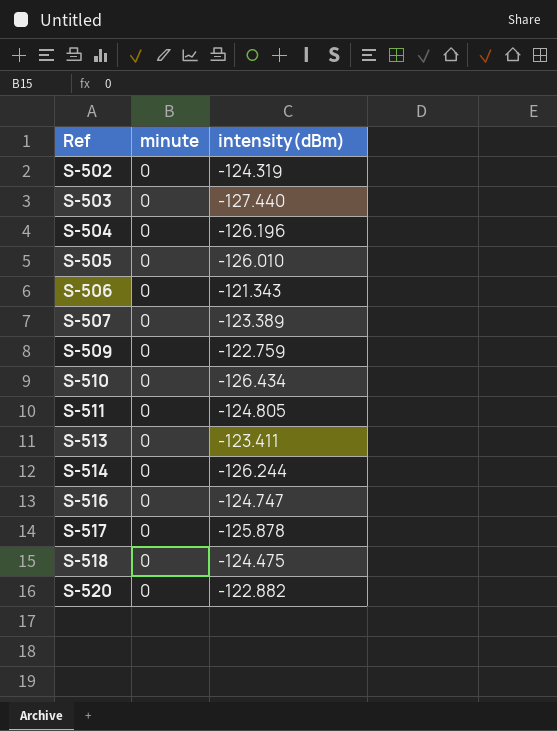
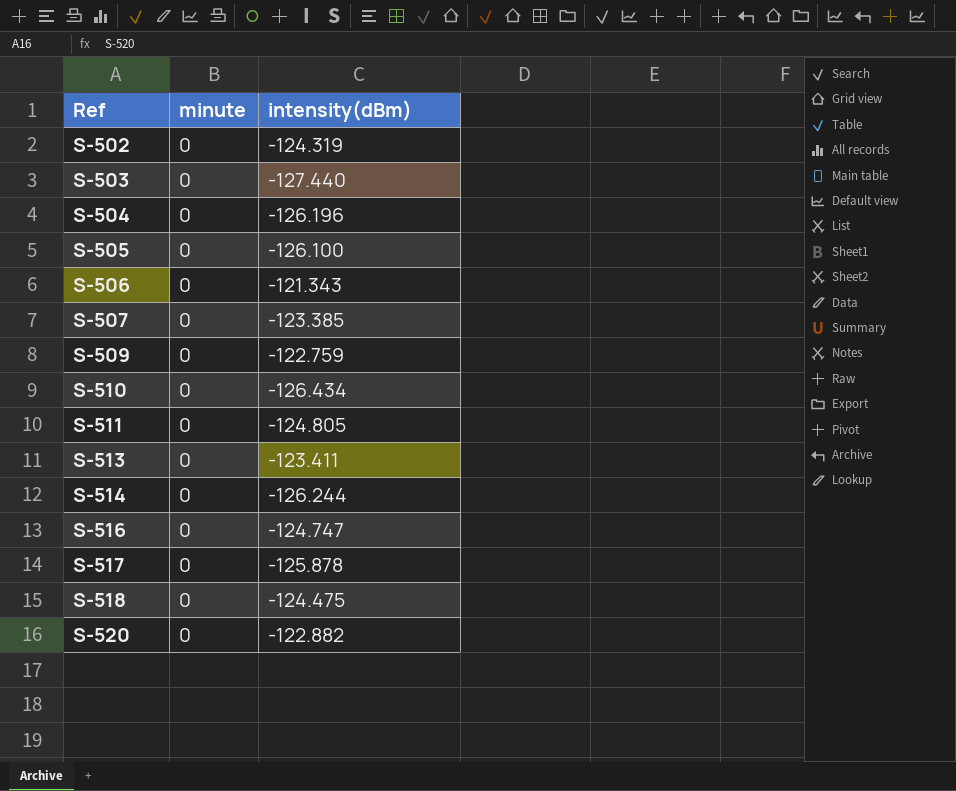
S-505 | intensity(dBm): -126.010 -> -126.100
S-507 | intensity(dBm): -123.389 -> -123.385

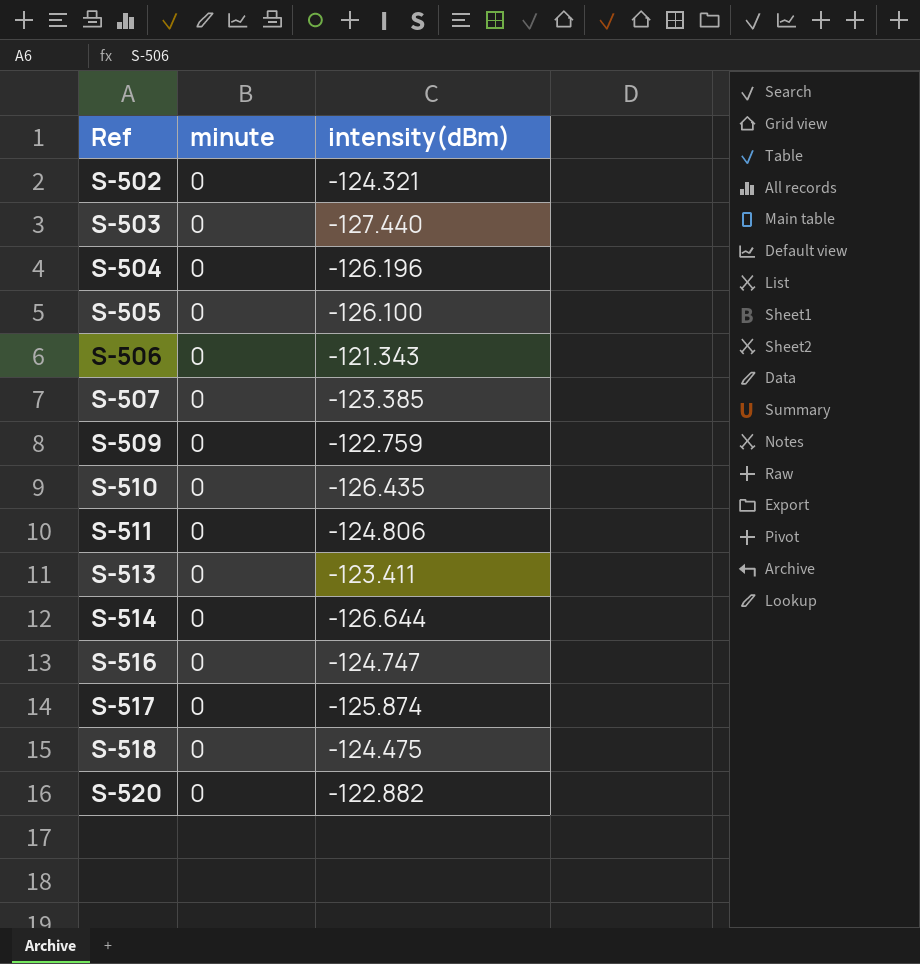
S-502 | intensity(dBm): -124.319 -> -124.321
S-510 | intensity(dBm): -126.434 -> -126.435
S-511 | intensity(dBm): -124.805 -> -124.806
S-514 | intensity(dBm): -126.244 -> -126.644
S-517 | intensity(dBm): -125.878 -> -125.874

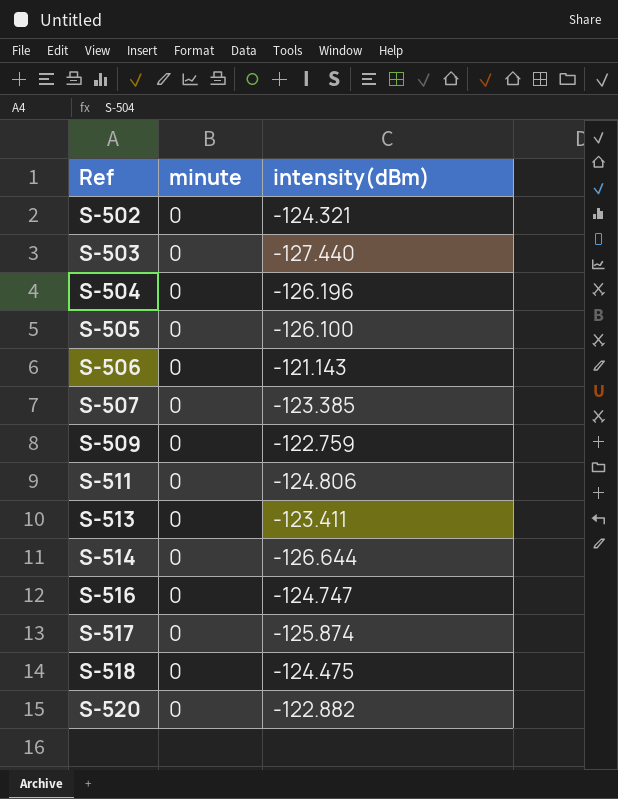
row S-510: 0 | -126.435 -> none
S-506 | intensity(dBm): -121.343 -> -121.143

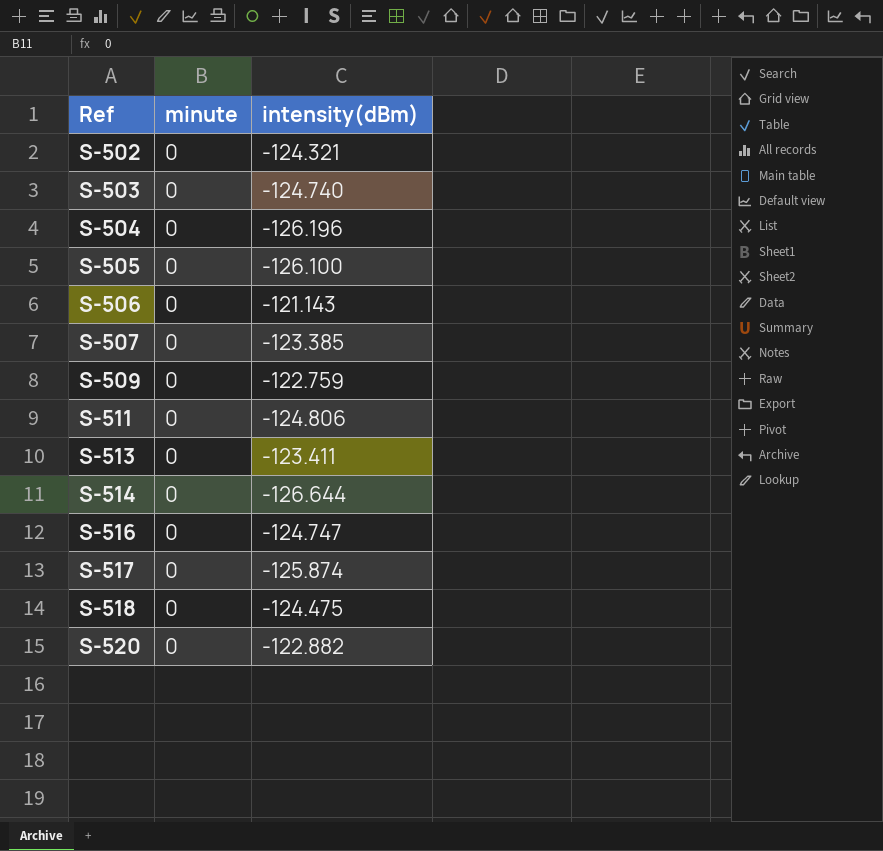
S-503 | intensity(dBm): -127.440 -> -124.740

